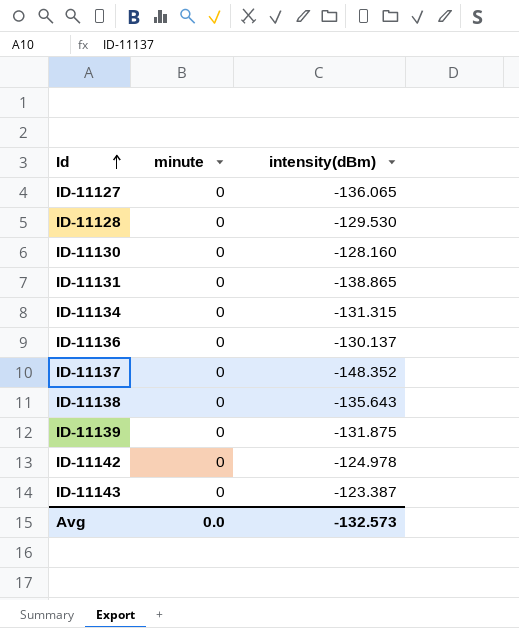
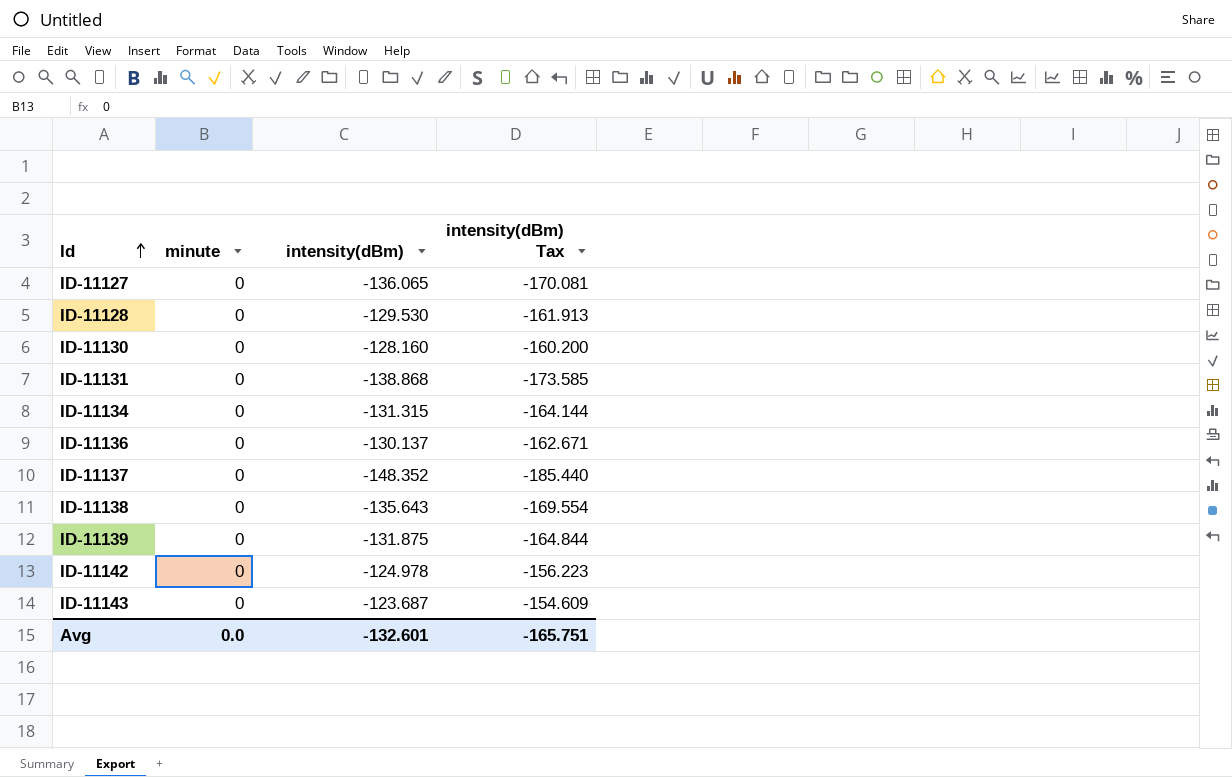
column intensity(dBm) Tax | formula: none -> [intensity(dBm)] * 1.25
ID-11131 | intensity(dBm): -138.865 -> -138.868
ID-11143 | intensity(dBm): -123.387 -> -123.687
Avg | intensity(dBm): -132.573 -> -132.601

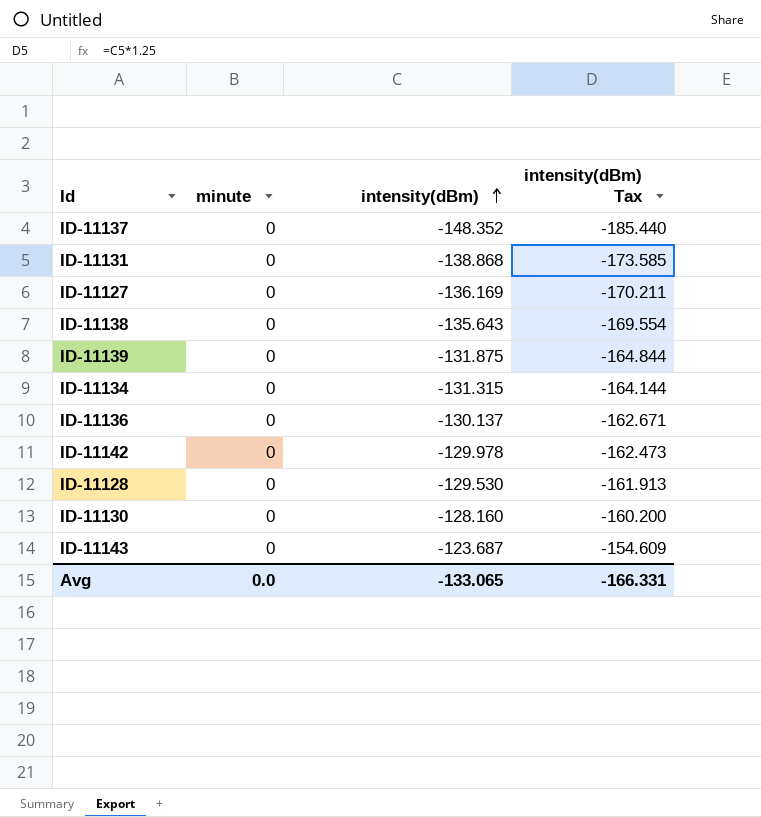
row order: Id ascending -> intensity(dBm) ascending
ID-11127 | intensity(dBm): -136.065 -> -136.169
ID-11127 | intensity(dBm) Tax: -170.081 -> -170.211
ID-11142 | intensity(dBm): -124.978 -> -129.978
ID-11142 | intensity(dBm) Tax: -156.223 -> -162.473
Avg | intensity(dBm): -132.601 -> -133.065
Avg | intensity(dBm) Tax: -165.751 -> -166.331

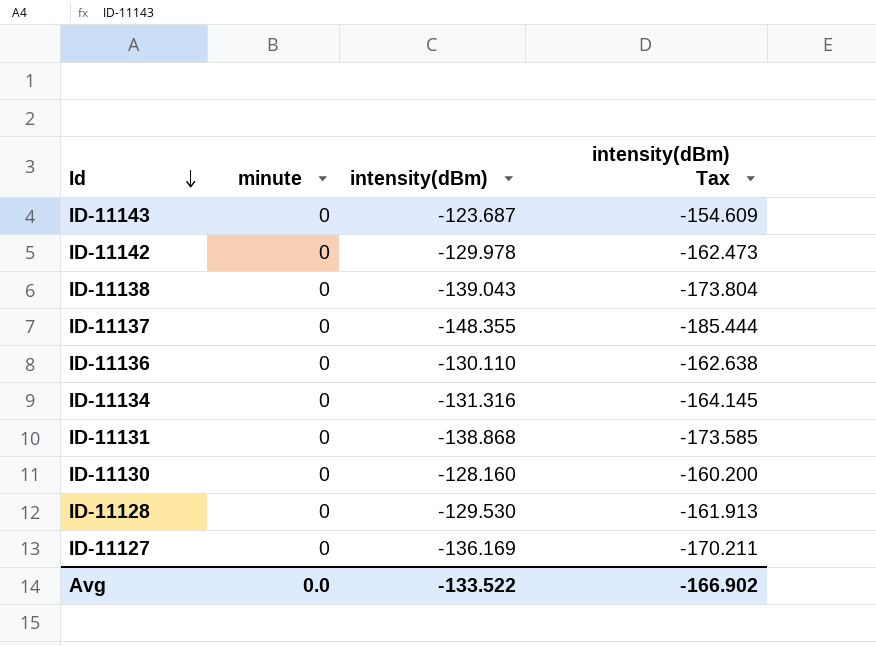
row order: intensity(dBm) ascending -> Id descending
row ID-11139: 0 | -131.875 | -164.844 -> none
ID-11138 | intensity(dBm): -135.643 -> -139.043
ID-11138 | intensity(dBm) Tax: -169.554 -> -173.804
ID-11137 | intensity(dBm): -148.352 -> -148.355
ID-11137 | intensity(dBm) Tax: -185.440 -> -185.444
ID-11136 | intensity(dBm): -130.137 -> -130.110
ID-11136 | intensity(dBm) Tax: -162.671 -> -162.638
ID-11134 | intensity(dBm): -131.315 -> -131.316
ID-11134 | intensity(dBm) Tax: -164.144 -> -164.145
Avg | intensity(dBm): -133.065 -> -133.522
Avg | intensity(dBm) Tax: -166.331 -> -166.902

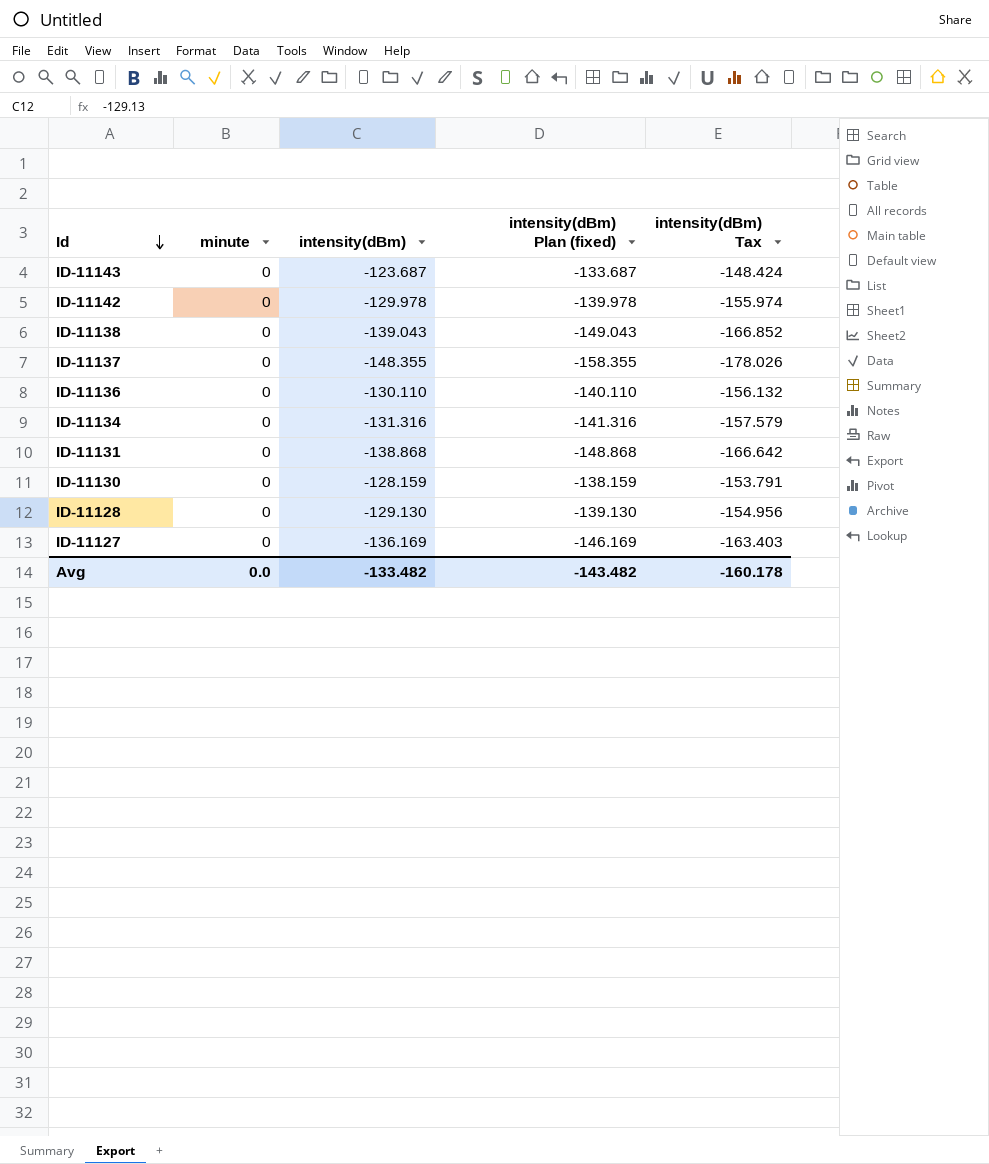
column intensity(dBm) Plan (fixed) | formula: none -> [intensity(dBm)] - 10
column intensity(dBm) Tax | formula: [intensity(dBm)] * 1.25 -> [intensity(dBm)] * 1.2
ID-11130 | intensity(dBm): -128.160 -> -128.159
ID-11128 | intensity(dBm): -129.530 -> -129.130
Avg | intensity(dBm): -133.522 -> -133.482
Avg | intensity(dBm) Tax: -166.902 -> -160.178

